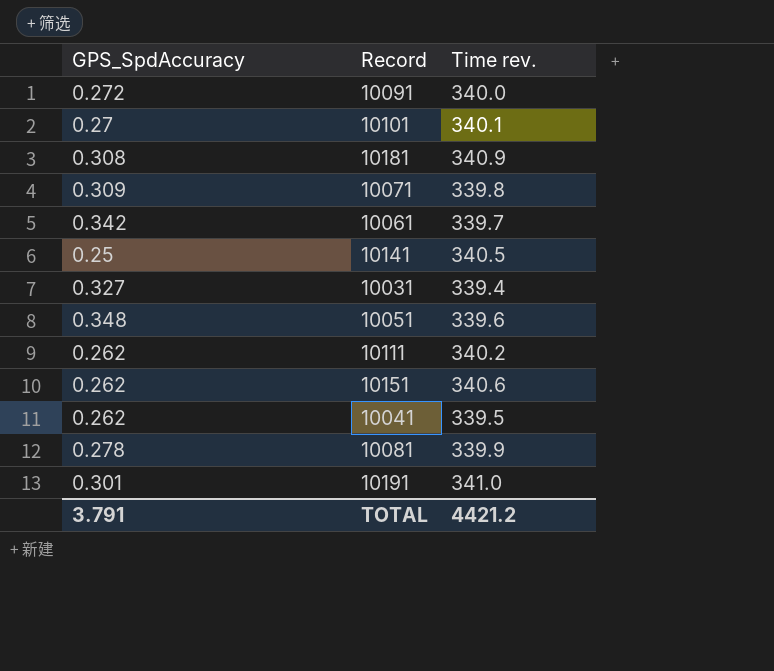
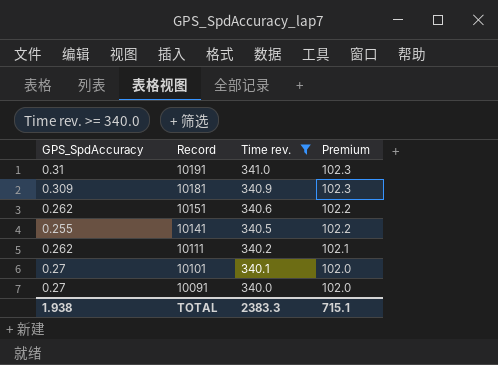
filter: none -> Time rev. >= 340.0
row order: none -> Record descending
column Premium | formula: none -> [Time rev.] * 0.3
10191 | GPS_SpdAccuracy: 0.301 -> 0.31
10181 | GPS_SpdAccuracy: 0.308 -> 0.309
10141 | GPS_SpdAccuracy: 0.25 -> 0.255
10091 | GPS_SpdAccuracy: 0.272 -> 0.27
TOTAL | GPS_SpdAccuracy: 3.791 -> 1.938
TOTAL | Time rev.: 4421.2 -> 2383.3

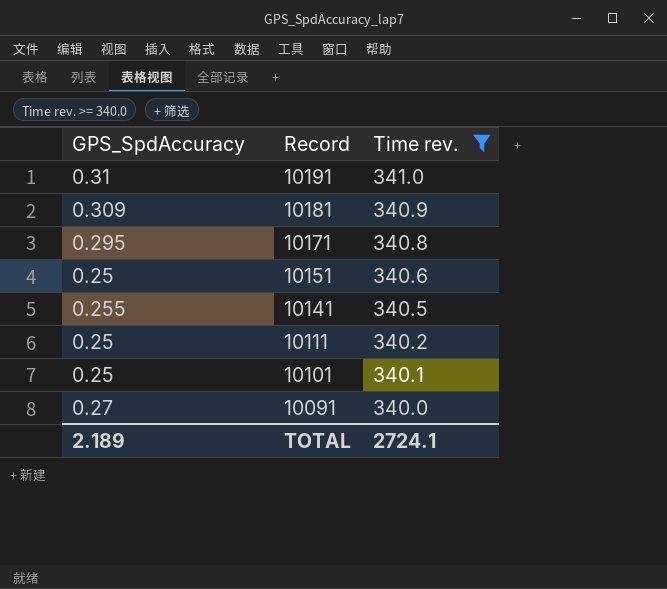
column Premium | formula: [Time rev.] * 0.3 -> none
row 10171: none -> 0.295 | 340.8
10151 | GPS_SpdAccuracy: 0.262 -> 0.25
10111 | GPS_SpdAccuracy: 0.262 -> 0.25
10101 | GPS_SpdAccuracy: 0.27 -> 0.25
TOTAL | GPS_SpdAccuracy: 1.938 -> 2.189
TOTAL | Time rev.: 2383.3 -> 2724.1

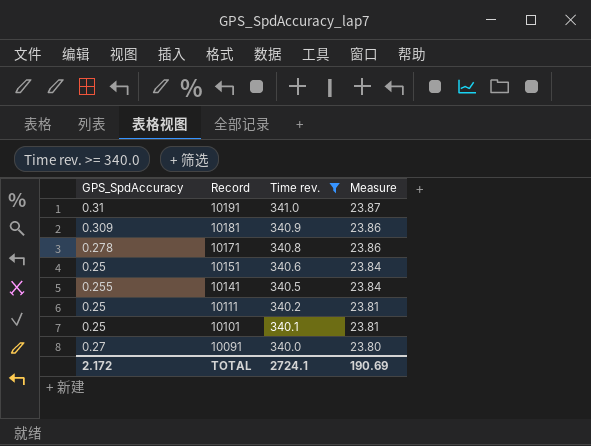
column Measure | formula: none -> [Time rev.] * 0.07
10171 | GPS_SpdAccuracy: 0.295 -> 0.278
TOTAL | GPS_SpdAccuracy: 2.189 -> 2.172

